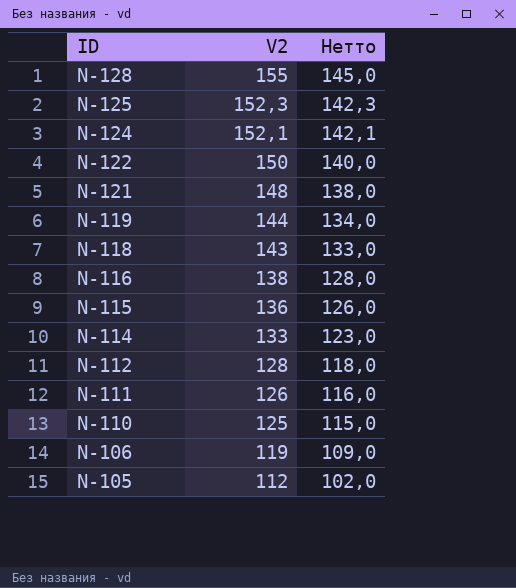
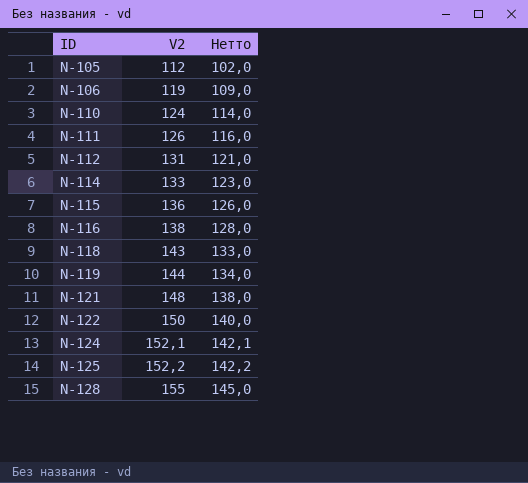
row order: ID descending -> ID ascending
N-110 | V2: 125 -> 124
N-110 | Нетто: 115,0 -> 114,0
N-112 | V2: 128 -> 131
N-112 | Нетто: 118,0 -> 121,0
N-125 | V2: 152,3 -> 152,2
N-125 | Нетто: 142,3 -> 142,2

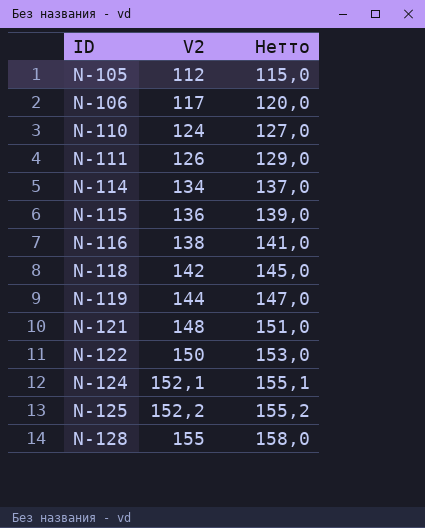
column Нетто | formula: [V2] - 10 -> [V2] + 3
row N-112: 131 | 121,0 -> none
N-106 | V2: 119 -> 117
N-114 | V2: 133 -> 134
N-118 | V2: 143 -> 142

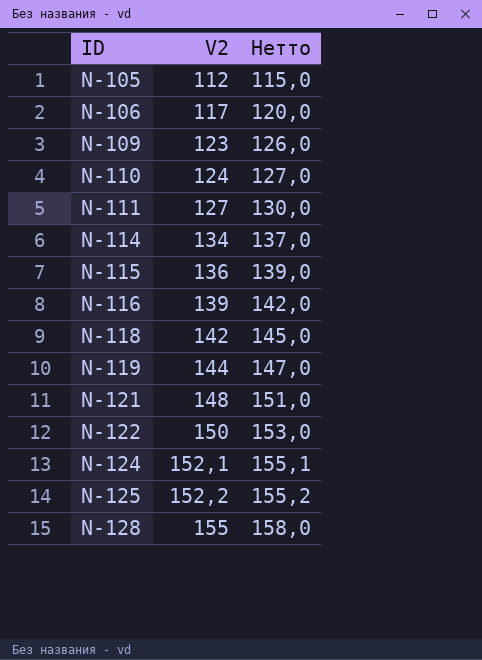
row N-109: none -> 123 | 126,0
N-111 | V2: 126 -> 127
N-111 | Нетто: 129,0 -> 130,0
N-116 | V2: 138 -> 139
N-116 | Нетто: 141,0 -> 142,0

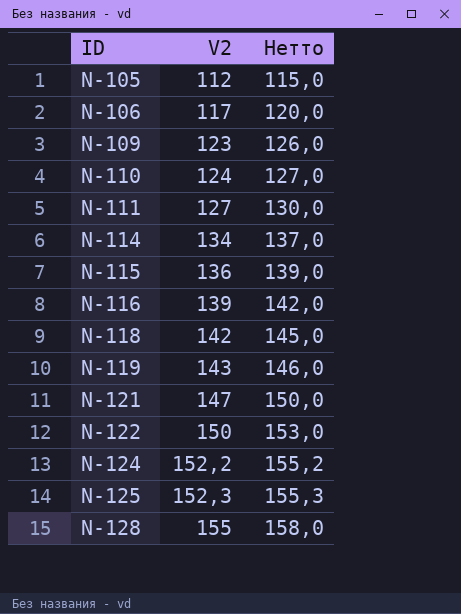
N-119 | V2: 144 -> 143
N-119 | Нетто: 147,0 -> 146,0
N-121 | V2: 148 -> 147
N-121 | Нетто: 151,0 -> 150,0
N-124 | V2: 152,1 -> 152,2
N-124 | Нетто: 155,1 -> 155,2
N-125 | V2: 152,2 -> 152,3
N-125 | Нетто: 155,2 -> 155,3

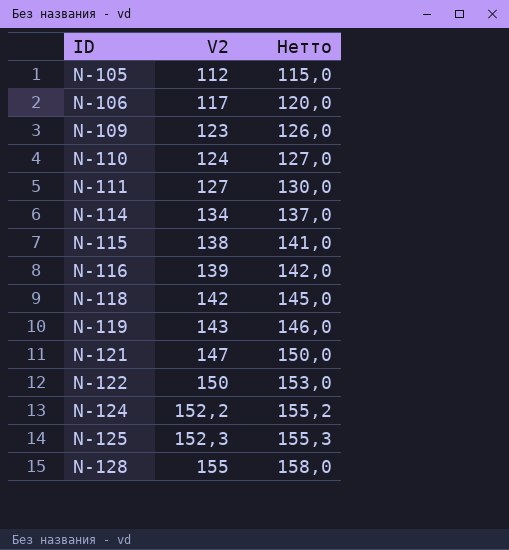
N-115 | V2: 136 -> 138
N-115 | Нетто: 139,0 -> 141,0

